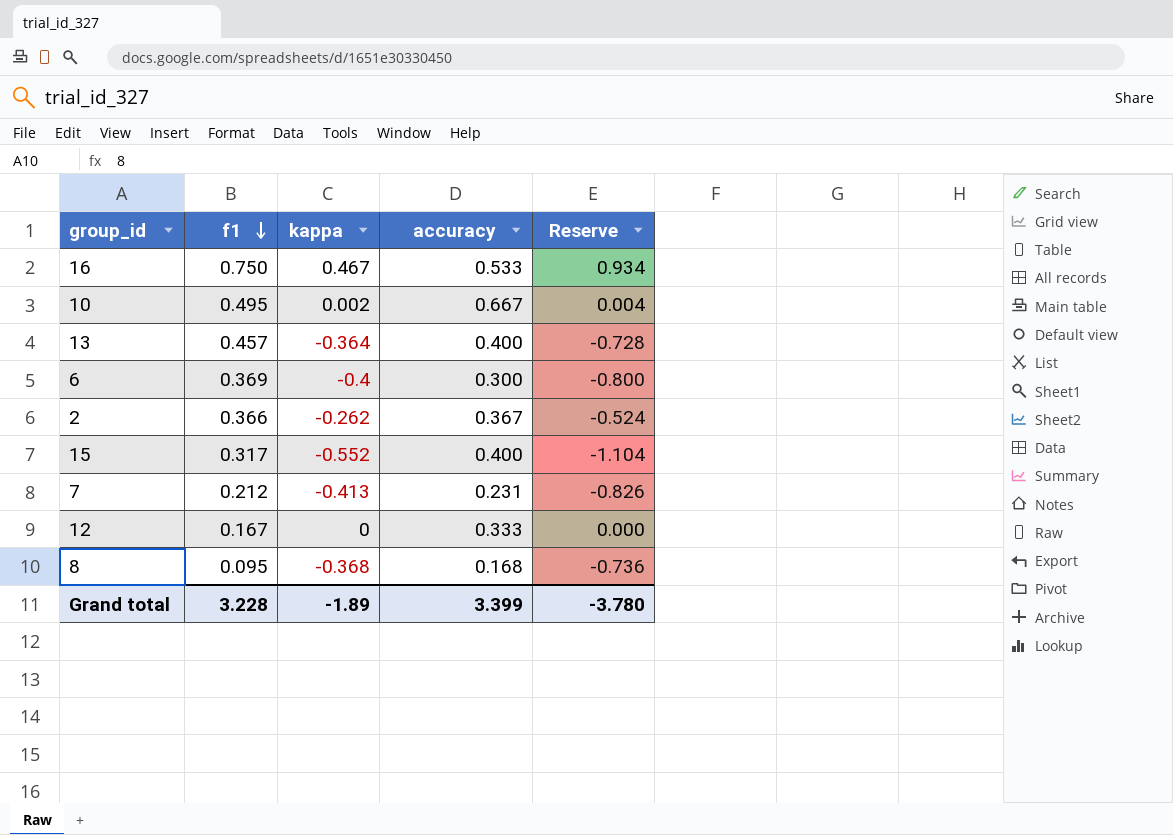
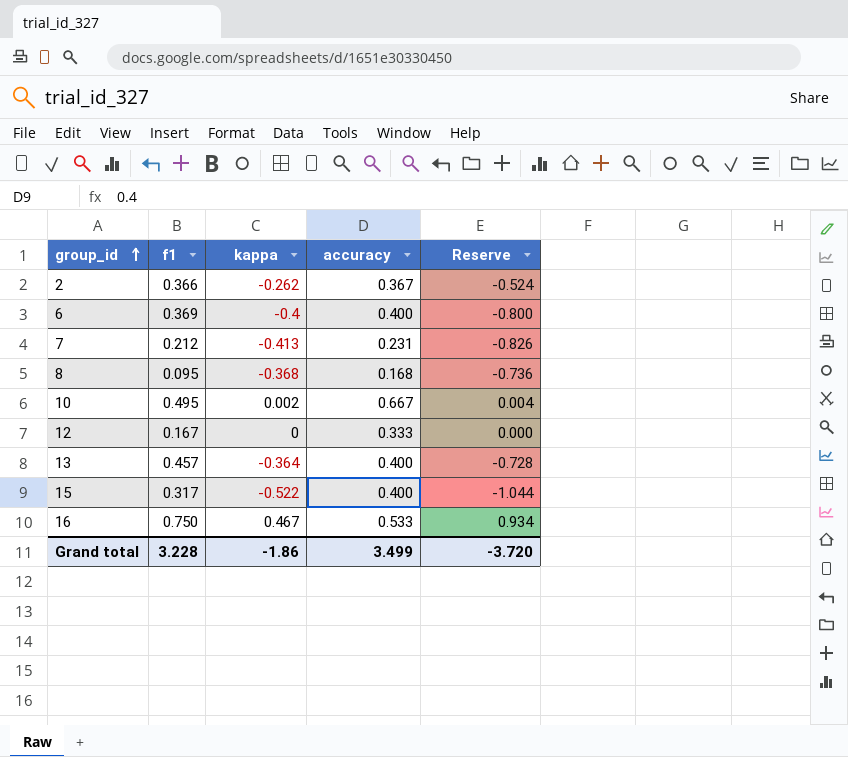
row order: f1 descending -> group_id ascending
6 | accuracy: 0.300 -> 0.400
15 | kappa: -0.552 -> -0.522
15 | Reserve: -1.104 -> -1.044
Grand total | kappa: -1.89 -> -1.86
Grand total | accuracy: 3.399 -> 3.499
Grand total | Reserve: -3.780 -> -3.720

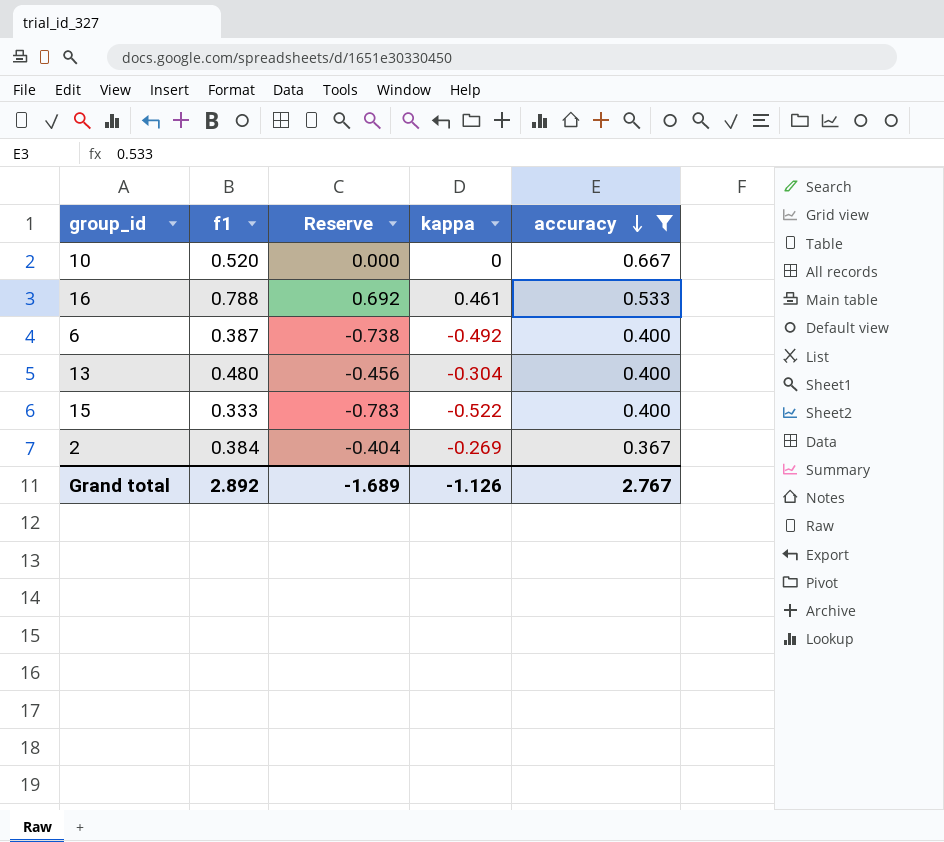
filter: none -> accuracy >= 0.367
row order: group_id ascending -> accuracy descending
column Reserve | formula: [kappa] * 2 -> [kappa] * 1.5
column Reserve | position: 5 -> 3
10 | f1: 0.495 -> 0.520
10 | kappa: 0.002 -> 0
16 | f1: 0.750 -> 0.788
16 | kappa: 0.467 -> 0.461
6 | f1: 0.369 -> 0.387
6 | kappa: -0.4 -> -0.492
13 | f1: 0.457 -> 0.480
13 | kappa: -0.364 -> -0.304
15 | f1: 0.317 -> 0.333
2 | f1: 0.366 -> 0.384
2 | kappa: -0.262 -> -0.269
Grand total | f1: 3.228 -> 2.892
Grand total | Reserve: -3.720 -> -1.689
Grand total | kappa: -1.86 -> -1.126
Grand total | accuracy: 3.499 -> 2.767

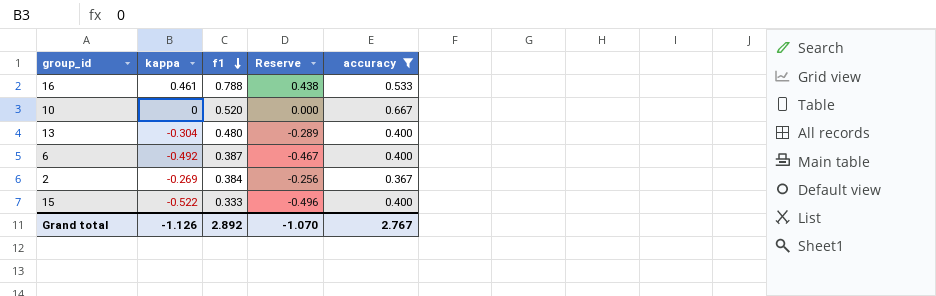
row order: accuracy descending -> f1 descending
column kappa | position: 4 -> 2
column Reserve | formula: [kappa] * 1.5 -> [kappa] * 0.95
Grand total | Reserve: -1.689 -> -1.070

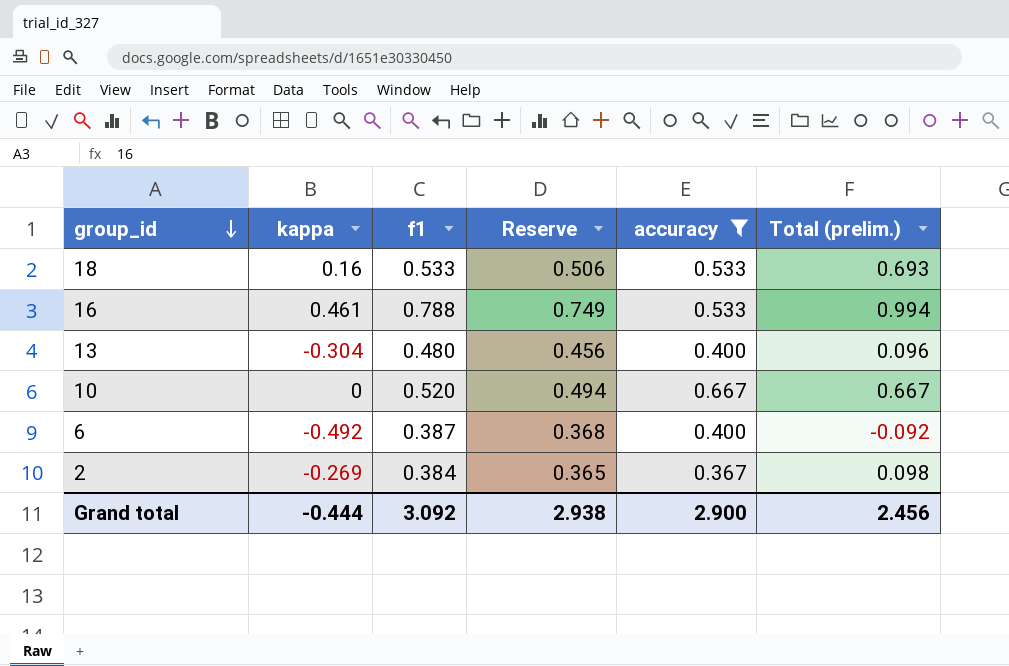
row order: f1 descending -> group_id descending
column Reserve | formula: [kappa] * 0.95 -> [f1] * 0.95
column Total (prelim.) | formula: none -> [kappa] + [accuracy]
row 15: -0.522 | 0.333 | -0.496 | 0.400 -> none
row 18: none -> 0.16 | 0.533 | 0.506 | 0.533 | 0.693
Grand total | kappa: -1.126 -> -0.444
Grand total | f1: 2.892 -> 3.092
Grand total | Reserve: -1.070 -> 2.938
Grand total | accuracy: 2.767 -> 2.900

